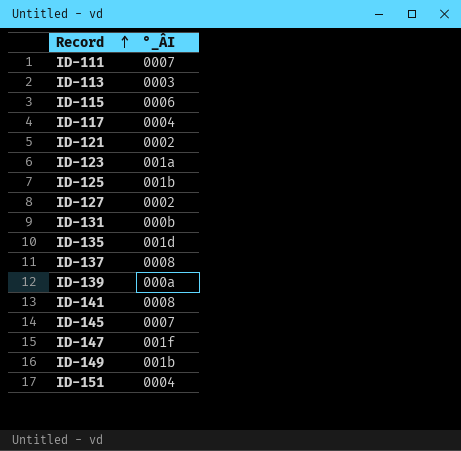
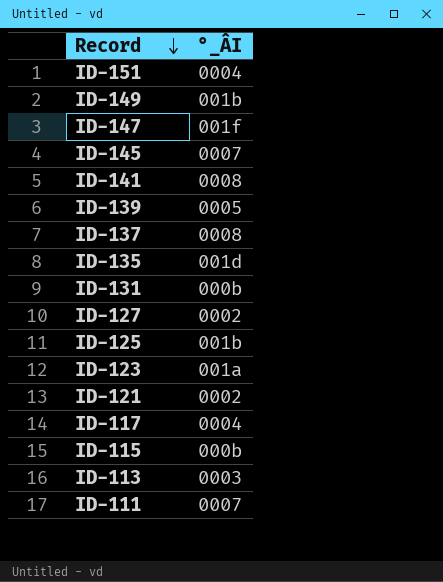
row order: Record ascending -> Record descending
ID-139 | °_ÂI: 000a -> 0005
ID-115 | °_ÂI: 0006 -> 000b

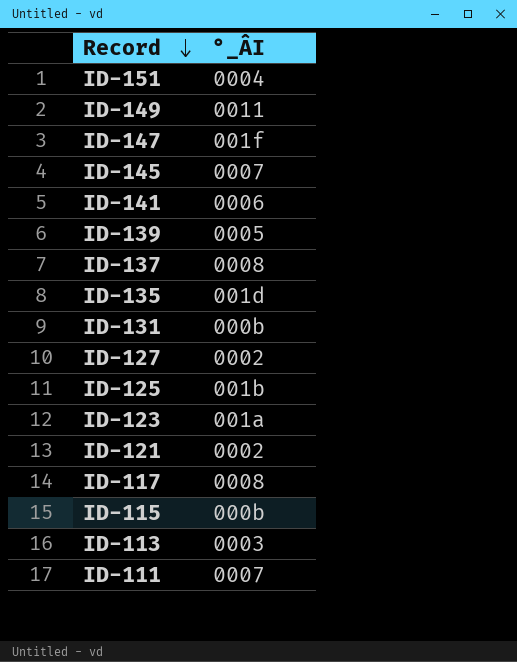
ID-149 | °_ÂI: 001b -> 0011
ID-141 | °_ÂI: 0008 -> 0006
ID-117 | °_ÂI: 0004 -> 0008

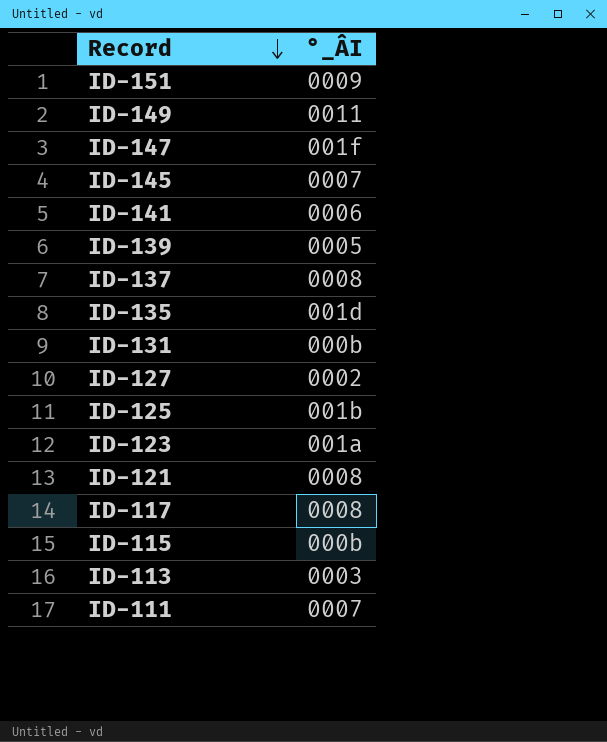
ID-151 | °_ÂI: 0004 -> 0009
ID-121 | °_ÂI: 0002 -> 0008

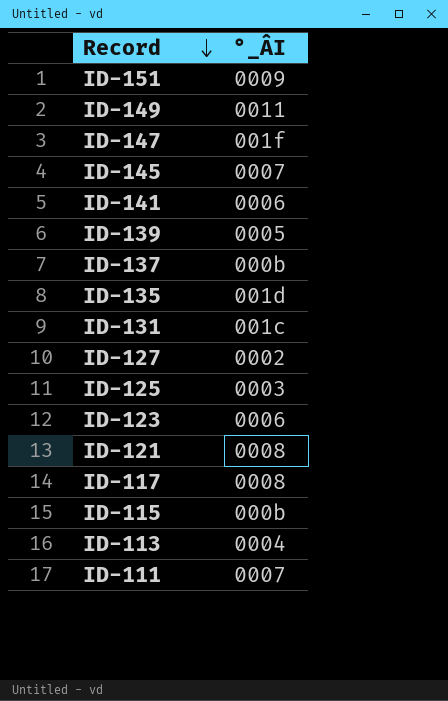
ID-137 | °_ÂI: 0008 -> 000b
ID-131 | °_ÂI: 000b -> 001c
ID-125 | °_ÂI: 001b -> 0003
ID-123 | °_ÂI: 001a -> 0006
ID-113 | °_ÂI: 0003 -> 0004

